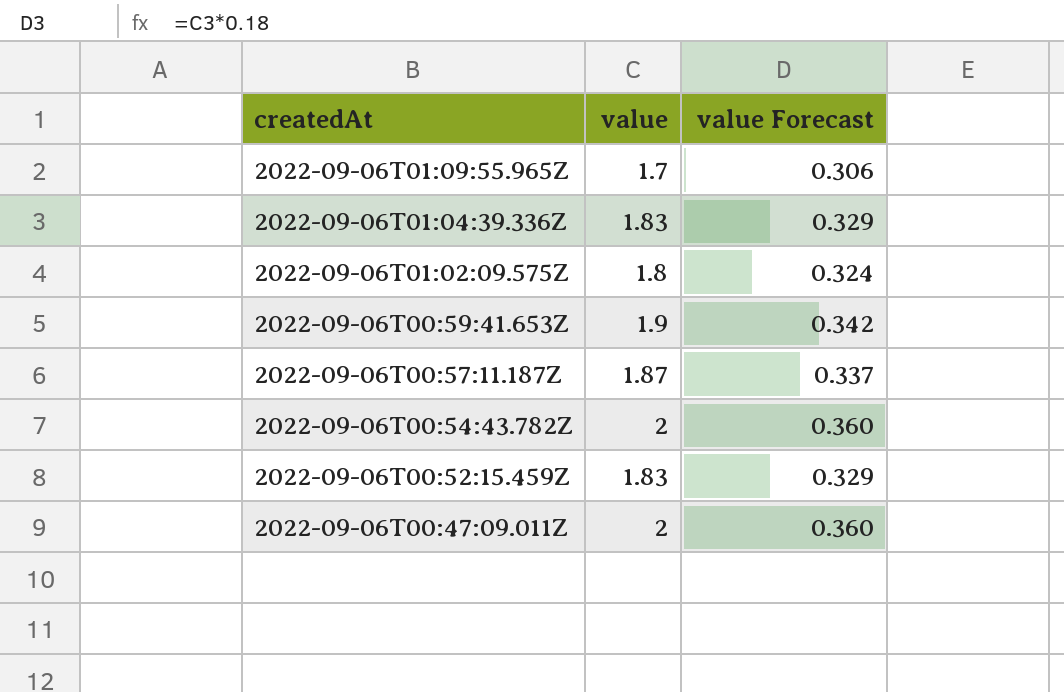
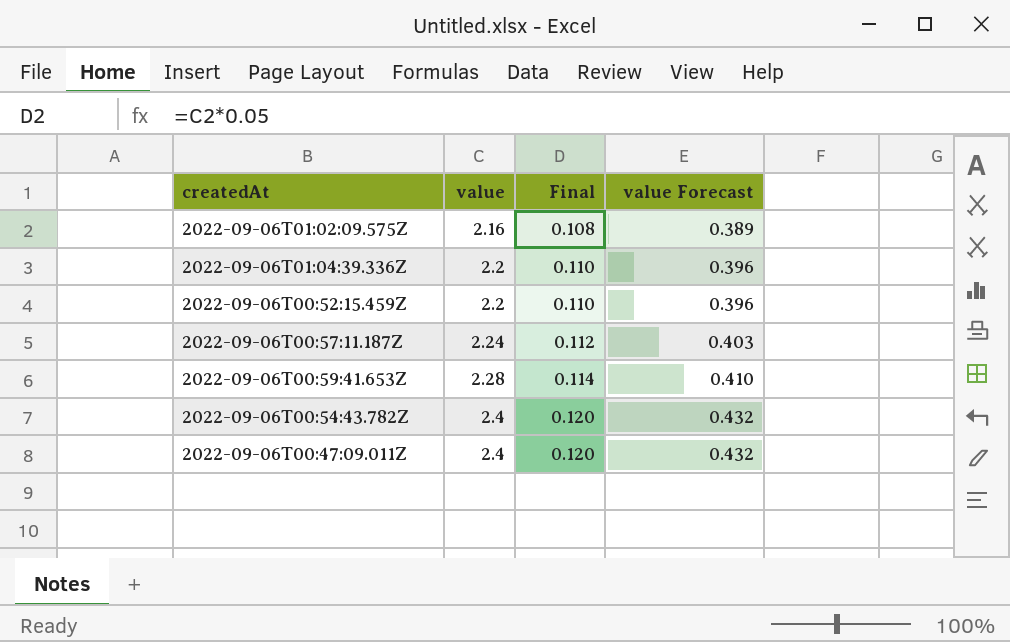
row order: createdAt descending -> value ascending
column Final | formula: none -> [value] * 0.05
row 2022-09-06T01:09:55.965Z: 1.7 | 0.306 -> none
2022-09-06T01:02:09.575Z | value: 1.8 -> 2.16
2022-09-06T01:02:09.575Z | value Forecast: 0.324 -> 0.389
2022-09-06T01:04:39.336Z | value: 1.83 -> 2.2
2022-09-06T01:04:39.336Z | value Forecast: 0.329 -> 0.396
2022-09-06T00:52:15.459Z | value: 1.83 -> 2.2
2022-09-06T00:52:15.459Z | value Forecast: 0.329 -> 0.396
2022-09-06T00:57:11.187Z | value: 1.87 -> 2.24
2022-09-06T00:57:11.187Z | value Forecast: 0.337 -> 0.403
2022-09-06T00:59:41.653Z | value: 1.9 -> 2.28
2022-09-06T00:59:41.653Z | value Forecast: 0.342 -> 0.410
2022-09-06T00:54:43.782Z | value: 2 -> 2.4
2022-09-06T00:54:43.782Z | value Forecast: 0.360 -> 0.432
2022-09-06T00:47:09.011Z | value: 2 -> 2.4
2022-09-06T00:47:09.011Z | value Forecast: 0.360 -> 0.432

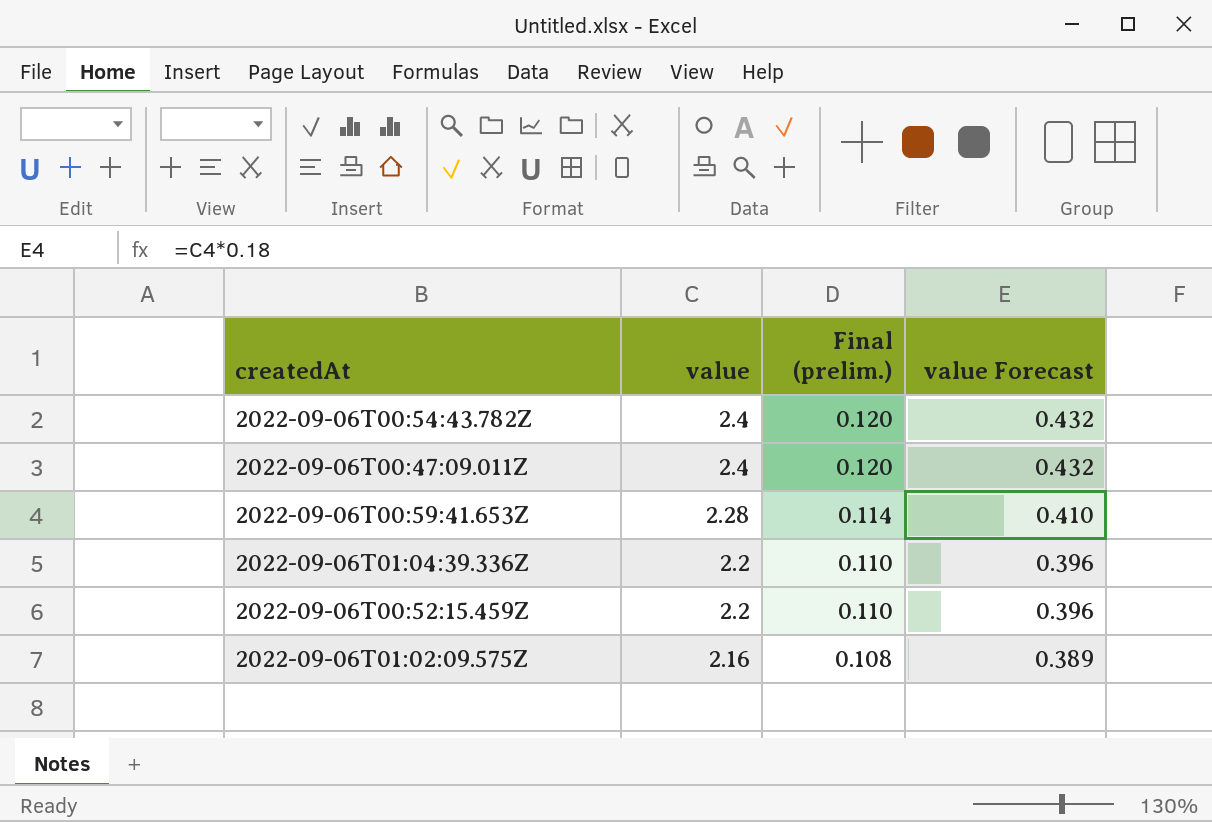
row order: value ascending -> value descending
column name: Final -> Final (prelim.)
row 2022-09-06T00:57:11.187Z: 2.24 | 0.112 | 0.403 -> none

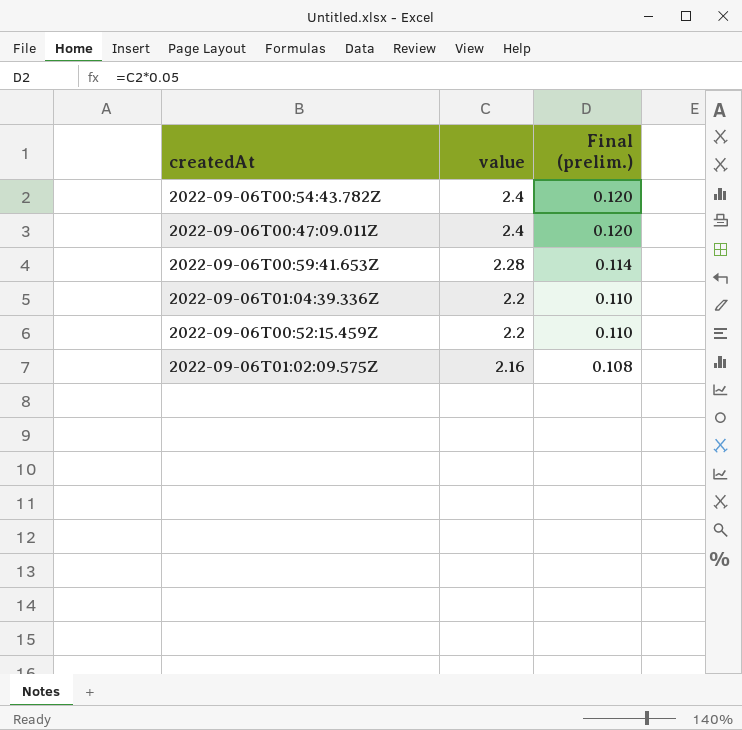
column value Forecast | formula: [value] * 0.18 -> none

